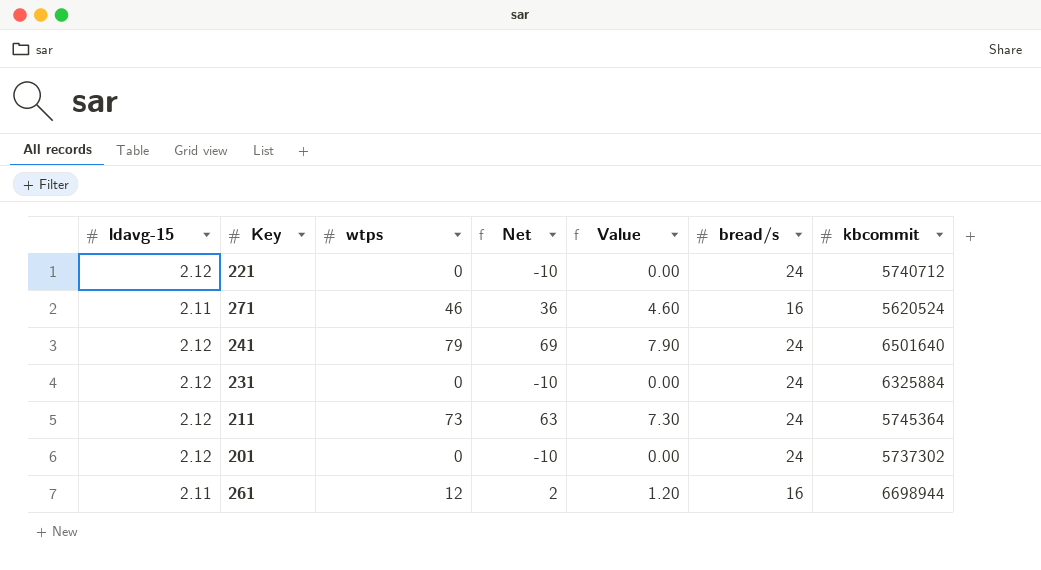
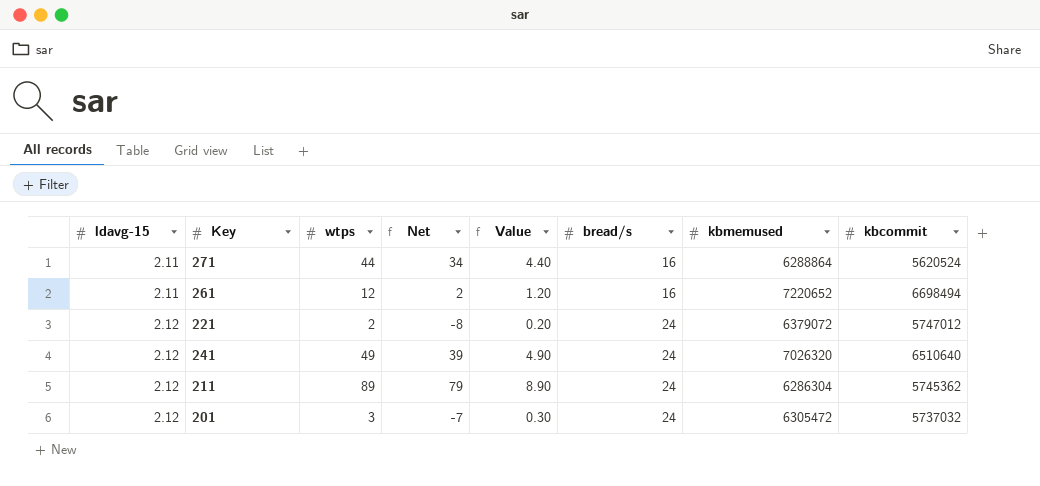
row order: none -> ldavg-15 ascending
column kbmemused | position: none -> 7
row 231: 2.12 | 0 | -10 | 0.00 | 24 | 6325884 -> none
271 | wtps: 46 -> 44
271 | Net: 36 -> 34
271 | Value: 4.60 -> 4.40
261 | kbcommit: 6698944 -> 6698494
221 | wtps: 0 -> 2
221 | Net: -10 -> -8
221 | Value: 0.00 -> 0.20
221 | kbcommit: 5740712 -> 5747012
241 | wtps: 79 -> 49
241 | Net: 69 -> 39
241 | Value: 7.90 -> 4.90
241 | kbcommit: 6501640 -> 6510640
211 | wtps: 73 -> 89
211 | Net: 63 -> 79
211 | Value: 7.30 -> 8.90
211 | kbcommit: 5745364 -> 5745362
201 | wtps: 0 -> 3
201 | Net: -10 -> -7
201 | Value: 0.00 -> 0.30
201 | kbcommit: 5737302 -> 5737032

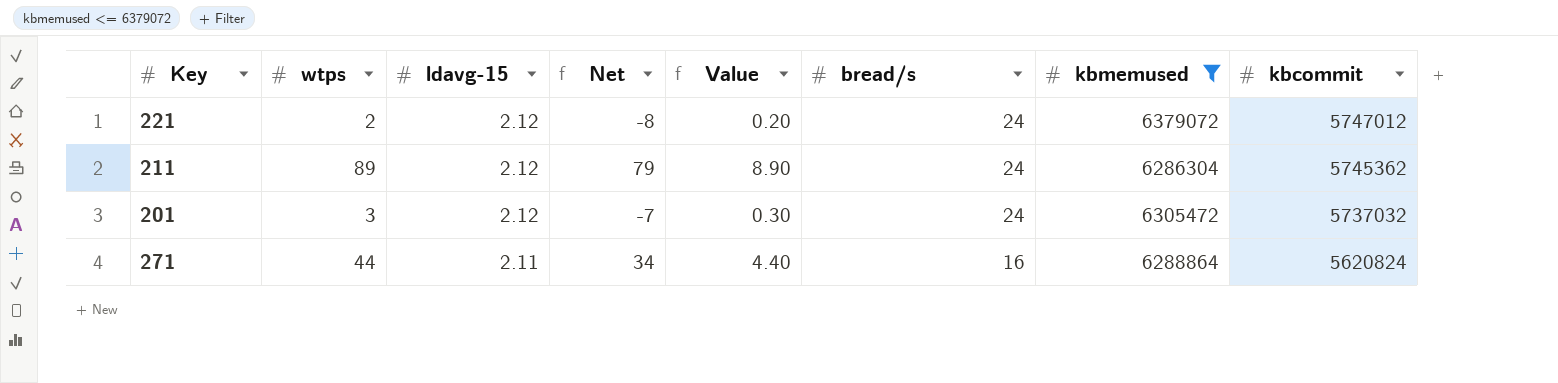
filter: none -> kbmemused <= 6379072
row order: ldavg-15 ascending -> ldavg-15 descending
column ldavg-15 | position: 1 -> 3
271 | kbcommit: 5620524 -> 5620824

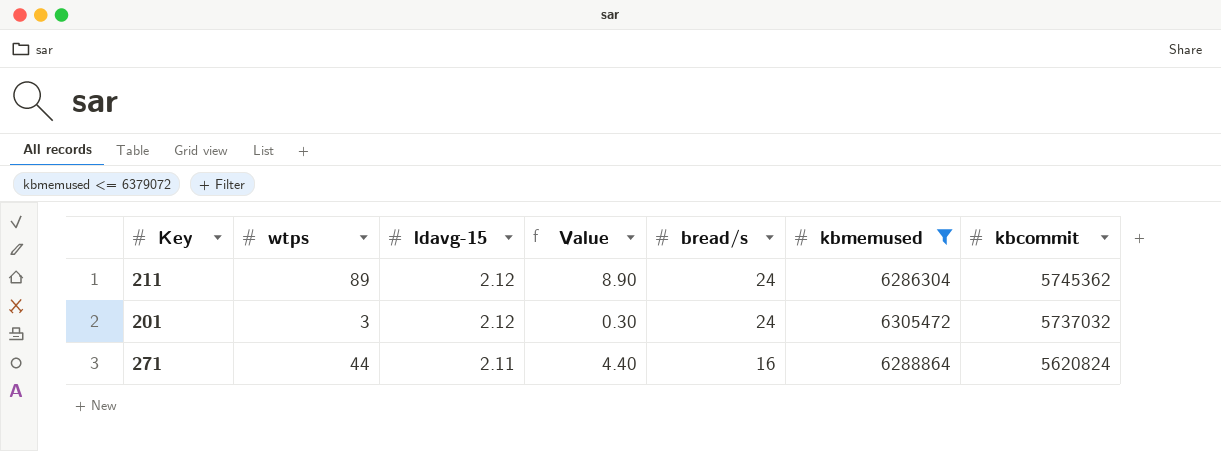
column Net | formula: [wtps] - 10 -> none
row 221: 2 | 2.12 | -8 | 0.20 | 24 | 6379072 | 5747012 -> none

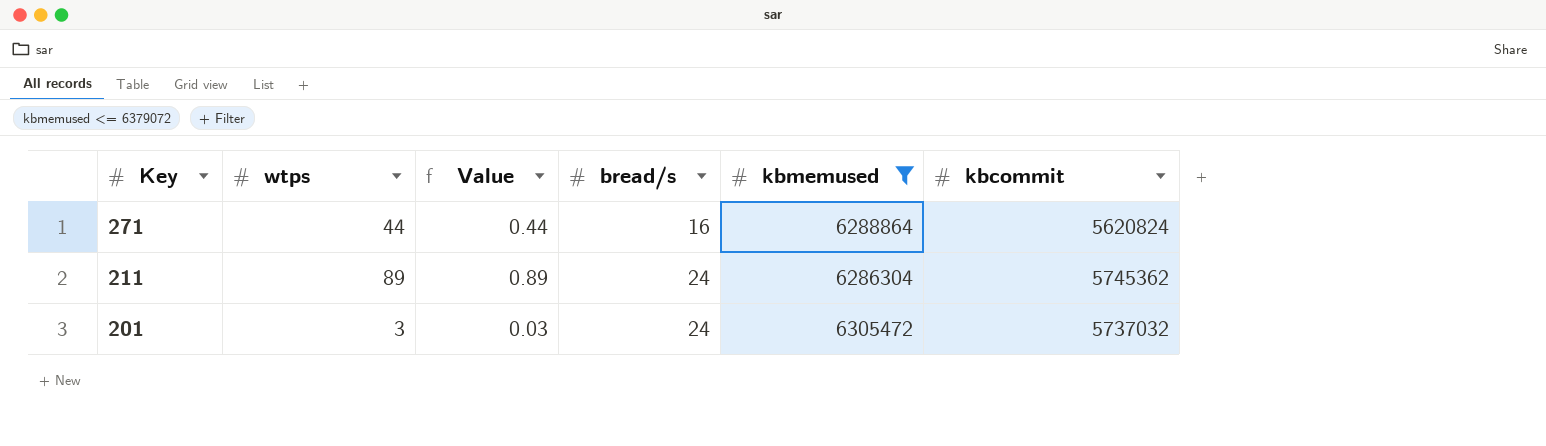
row order: ldavg-15 descending -> Key descending
column ldavg-15 | position: 3 -> none
column Value | formula: [wtps] * 0.1 -> [wtps] * 0.01

